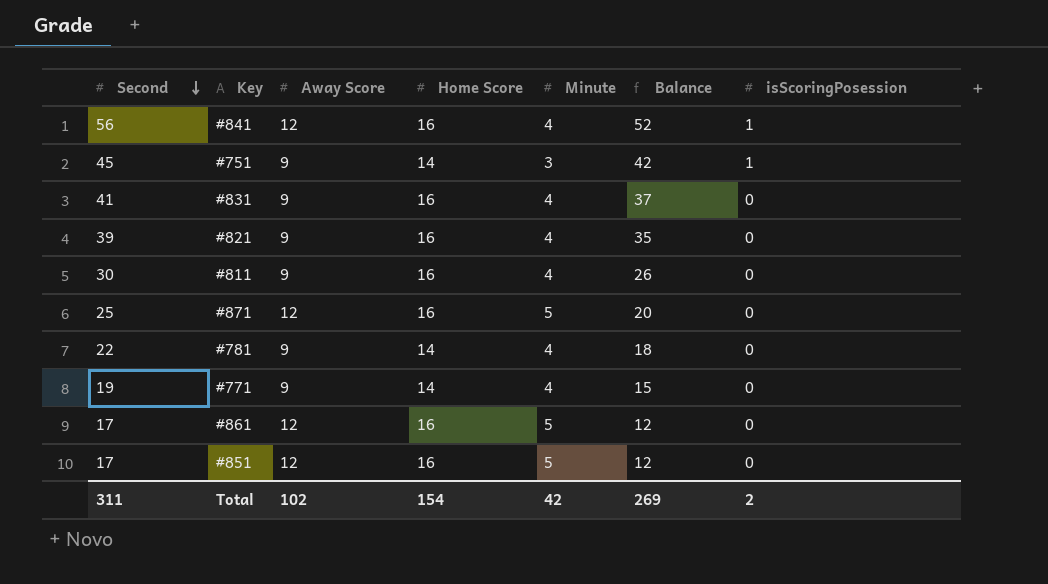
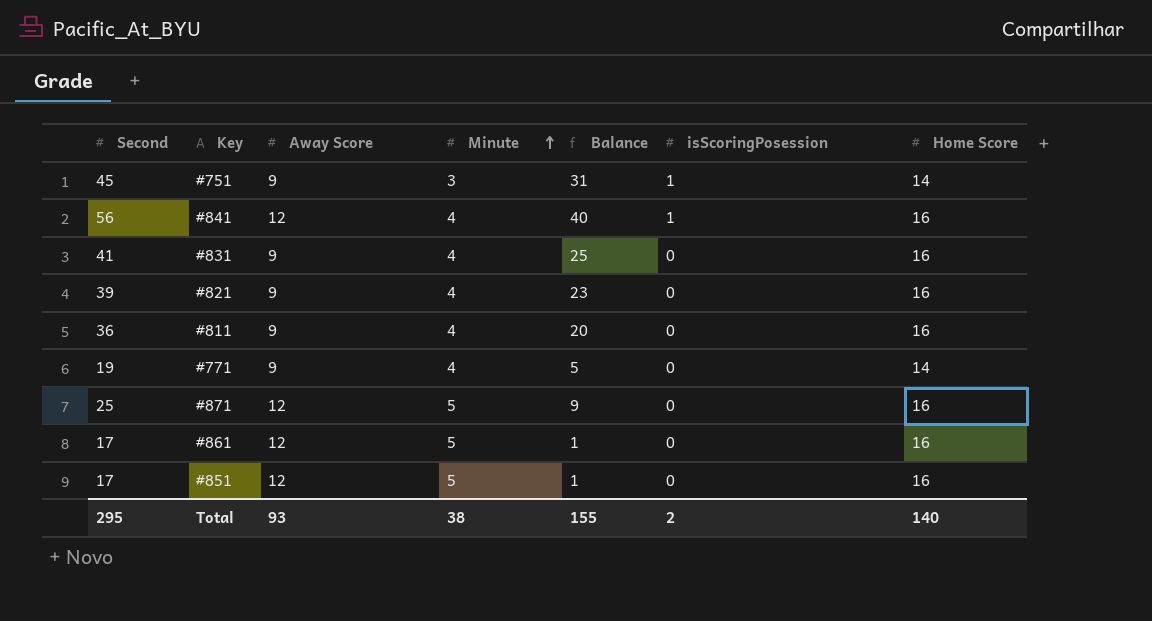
row order: Second descending -> Minute ascending
column Balance | formula: [Second] - [Minute] -> [Second] - [Home Score]
column Home Score | position: 4 -> 7
row #781: 22 | 9 | 14 | 4 | 18 | 0 -> none
#811 | Second: 30 -> 36
Total | Second: 311 -> 295
Total | Away Score: 102 -> 93
Total | Minute: 42 -> 38
Total | Balance: 269 -> 155
Total | Home Score: 154 -> 140

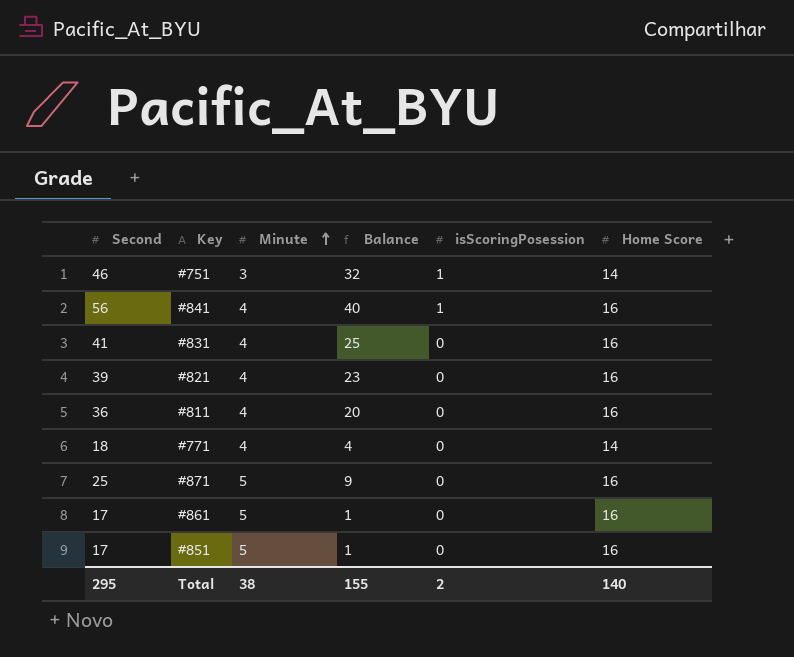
column Away Score | position: 3 -> none
#751 | Second: 45 -> 46
#751 | Balance: 31 -> 32
#771 | Second: 19 -> 18
#771 | Balance: 5 -> 4

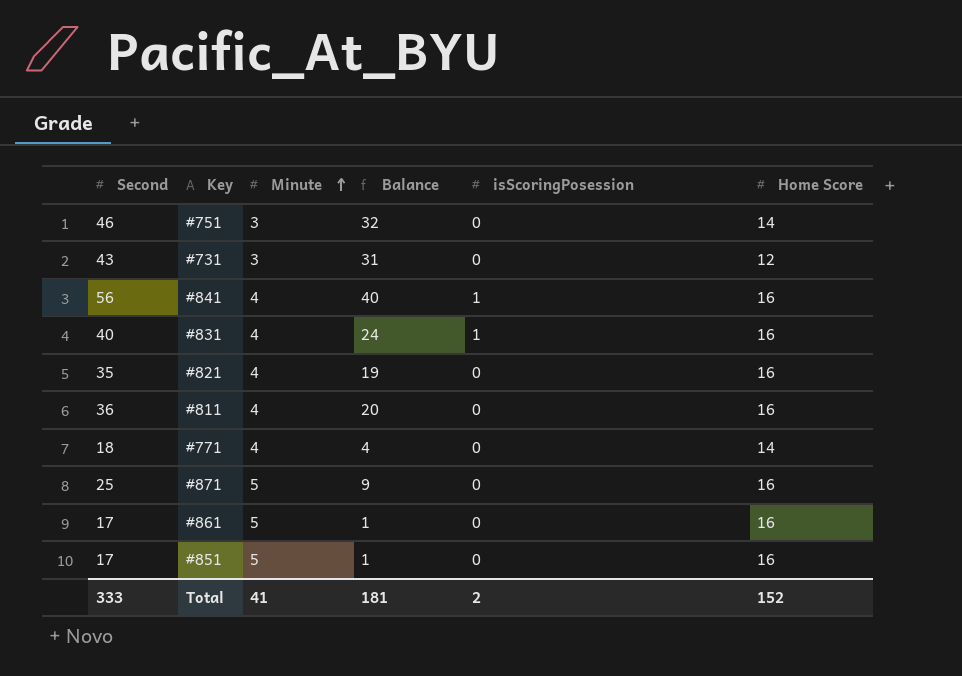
#751 | isScoringPosession: 1 -> 0
row #731: none -> 43 | 3 | 31 | 0 | 12
#831 | Second: 41 -> 40
#831 | Balance: 25 -> 24
#831 | isScoringPosession: 0 -> 1
#821 | Second: 39 -> 35
#821 | Balance: 23 -> 19
Total | Second: 295 -> 333
Total | Minute: 38 -> 41
Total | Balance: 155 -> 181
Total | Home Score: 140 -> 152

